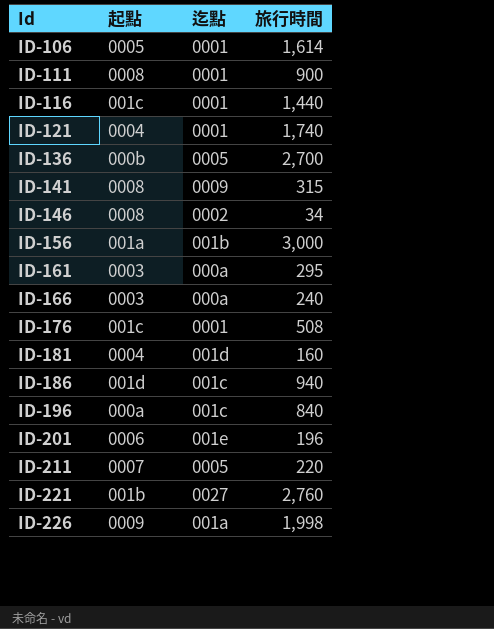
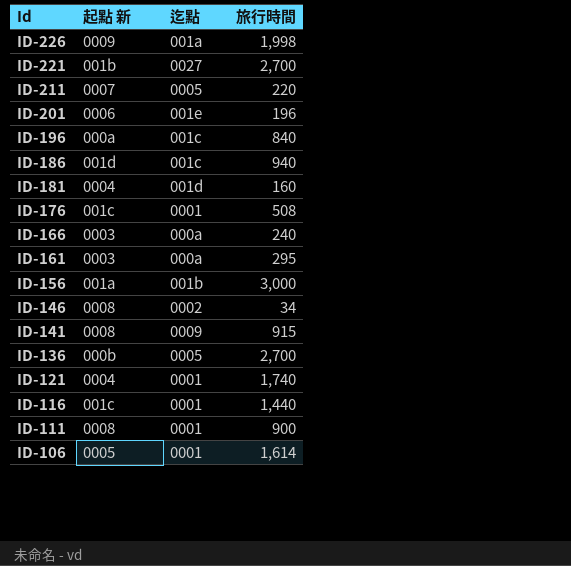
row order: Id ascending -> Id descending
column name: 起點 -> 起點 新
ID-221 | 旅行時間: 2,760 -> 2,700
ID-141 | 旅行時間: 315 -> 915

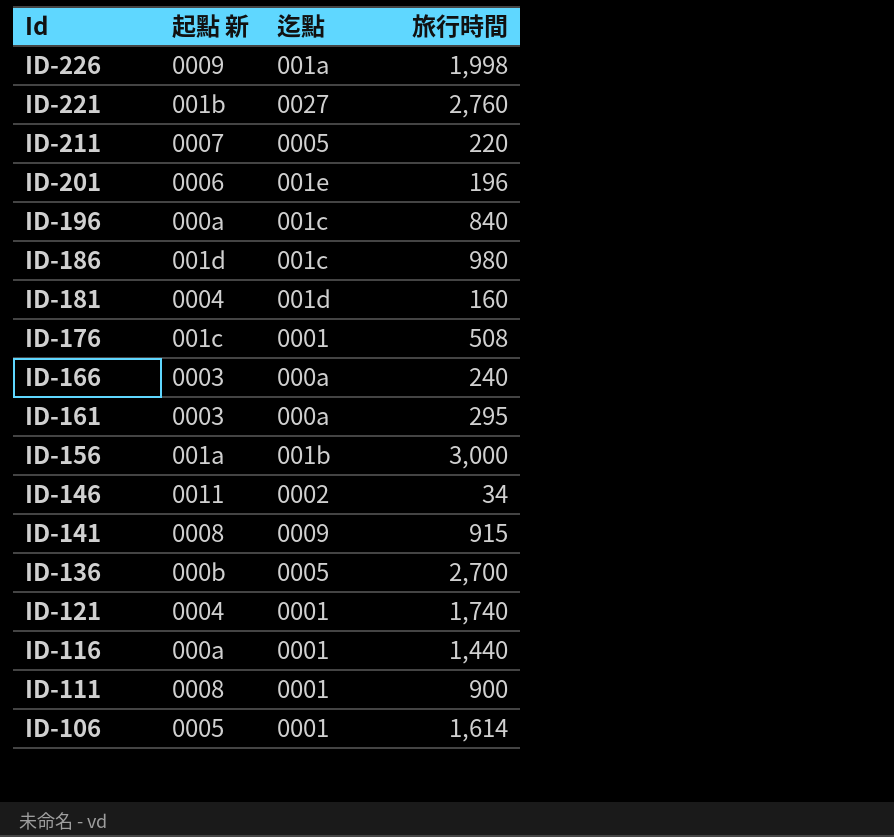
ID-221 | 旅行時間: 2,700 -> 2,760
ID-186 | 旅行時間: 940 -> 980
ID-146 | 起點 新: 0008 -> 0011
ID-116 | 起點 新: 001c -> 000a

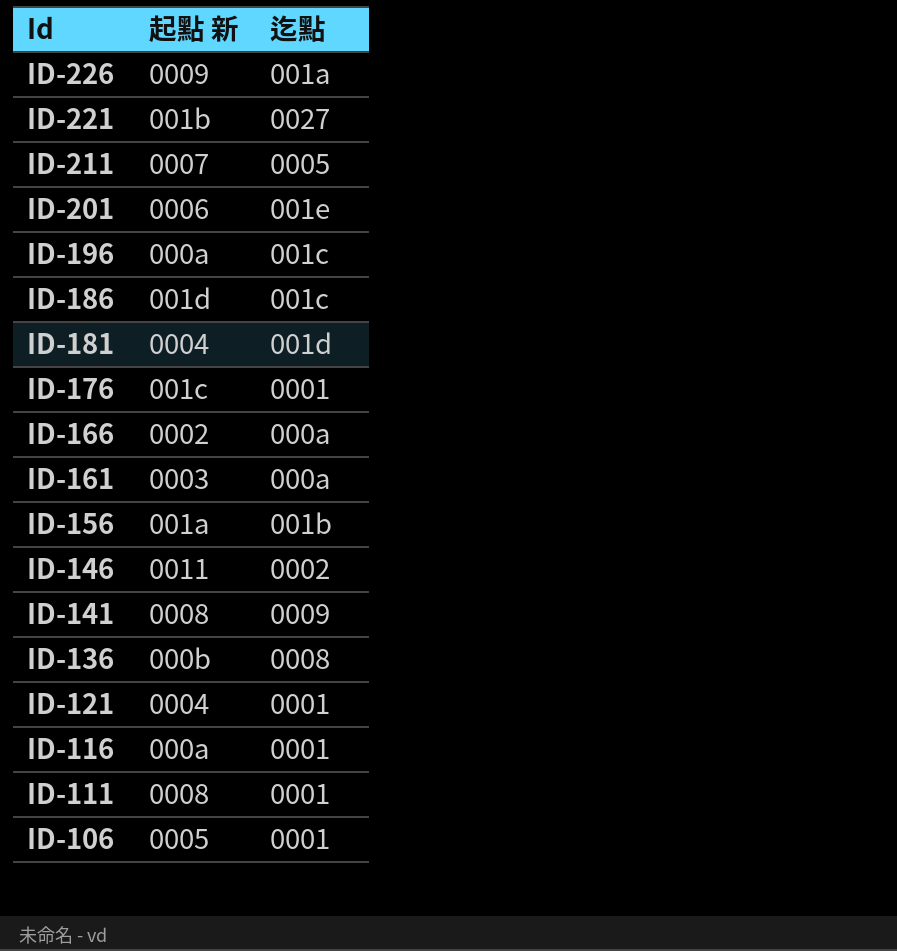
column 旅行時間 | position: 4 -> none
ID-166 | 起點 新: 0003 -> 0002
ID-136 | 迄點: 0005 -> 0008

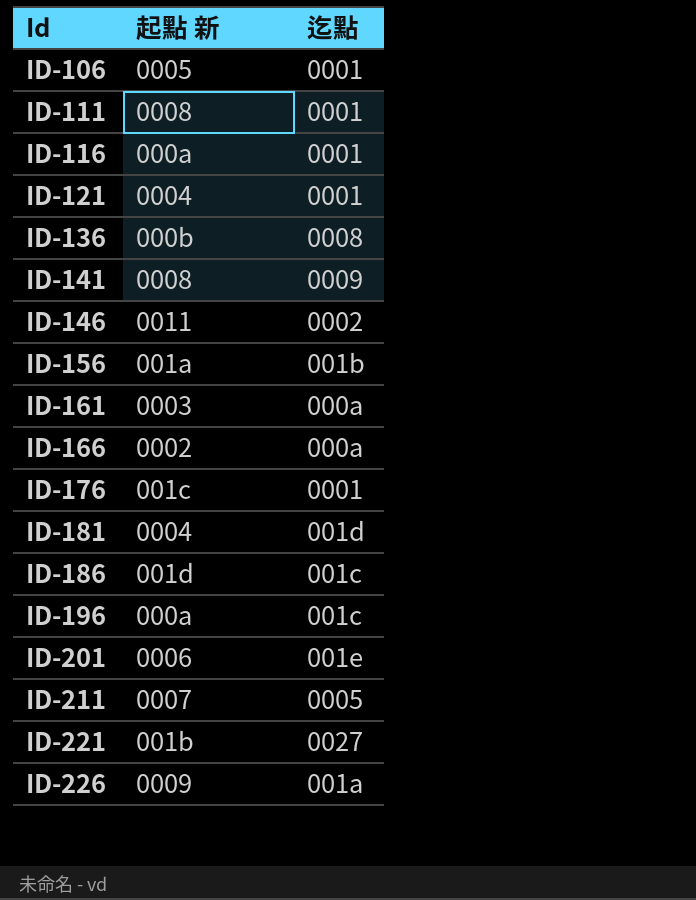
row order: Id descending -> Id ascending

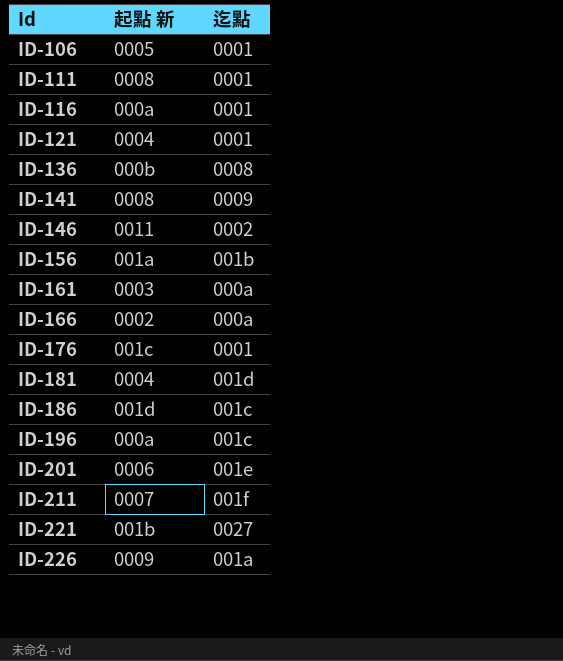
ID-211 | 迄點: 0005 -> 001f

